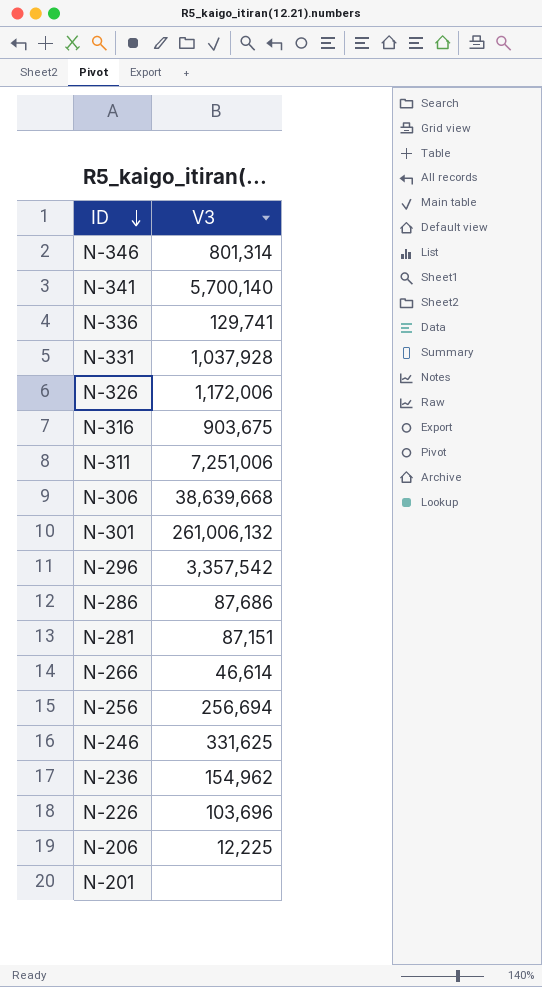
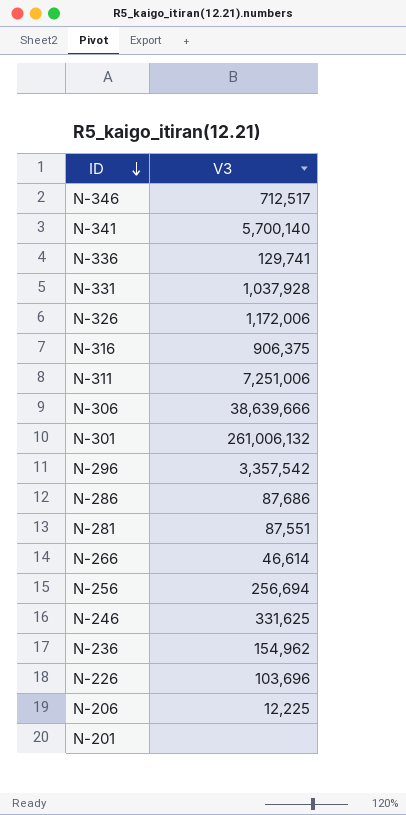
N-346 | V3: 801,314 -> 712,517
N-316 | V3: 903,675 -> 906,375
N-306 | V3: 38,639,668 -> 38,639,666
N-281 | V3: 87,151 -> 87,551

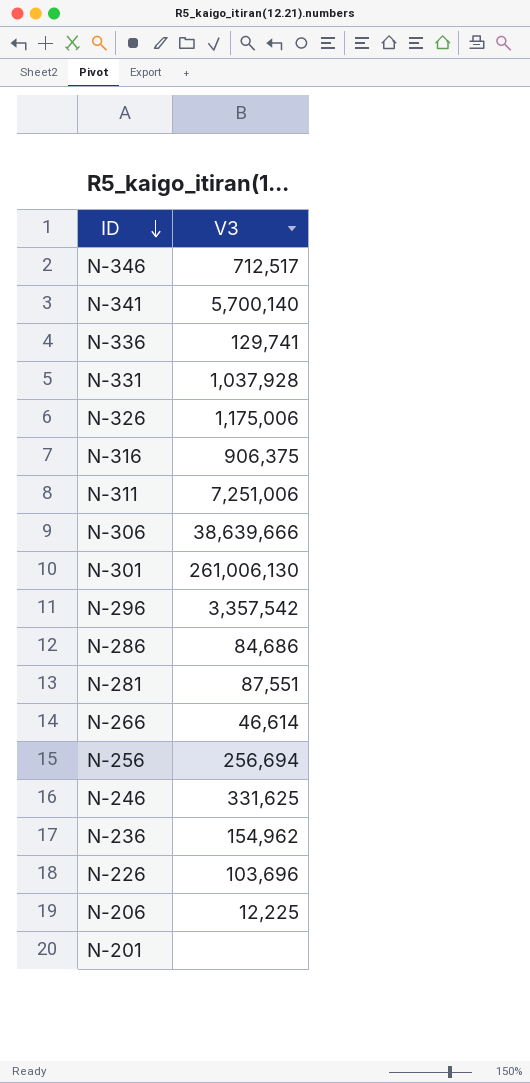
N-326 | V3: 1,172,006 -> 1,175,006
N-301 | V3: 261,006,132 -> 261,006,130
N-286 | V3: 87,686 -> 84,686

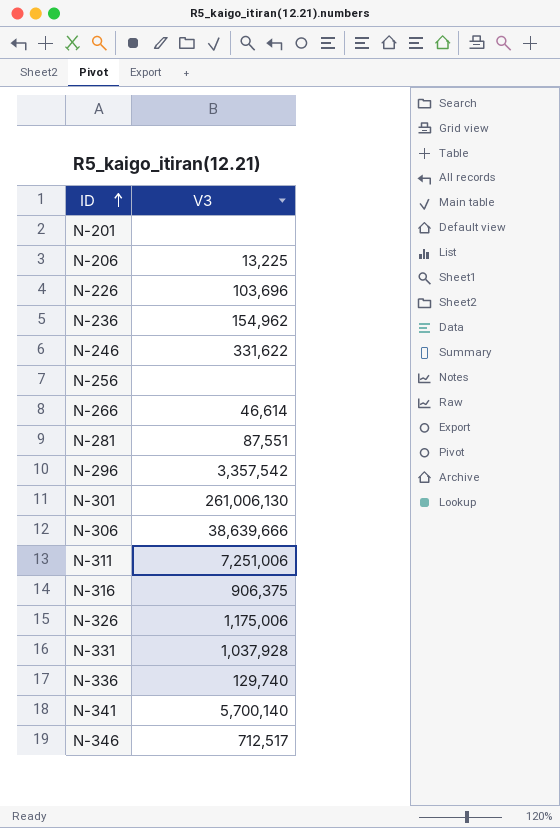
row order: ID descending -> ID ascending
row N-286: 84,686 -> none
N-206 | V3: 12,225 -> 13,225
N-246 | V3: 331,625 -> 331,622
N-256 | V3: 256,694 -> none
N-336 | V3: 129,741 -> 129,740

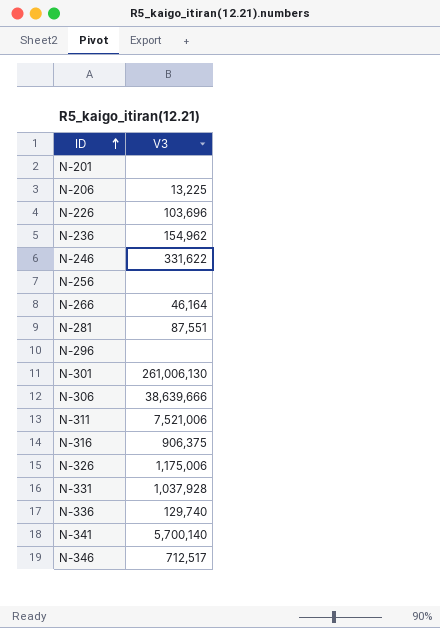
N-266 | V3: 46,614 -> 46,164
N-296 | V3: 3,357,542 -> none
N-311 | V3: 7,251,006 -> 7,521,006

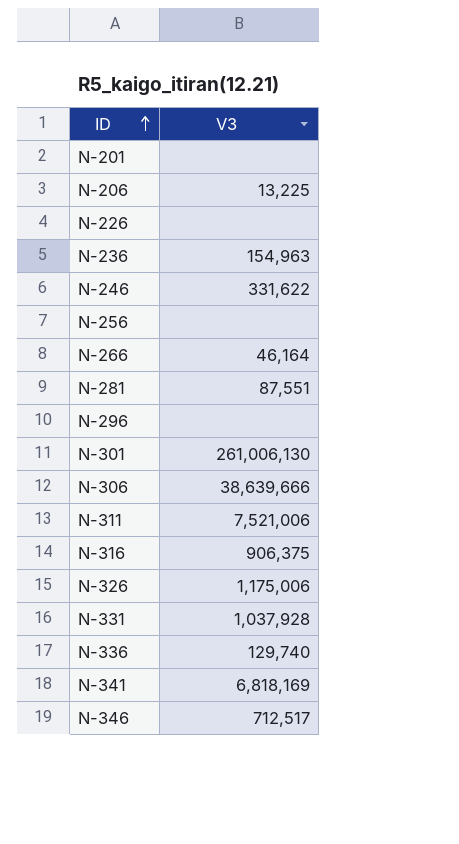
N-226 | V3: 103,696 -> none
N-236 | V3: 154,962 -> 154,963
N-341 | V3: 5,700,140 -> 6,818,169

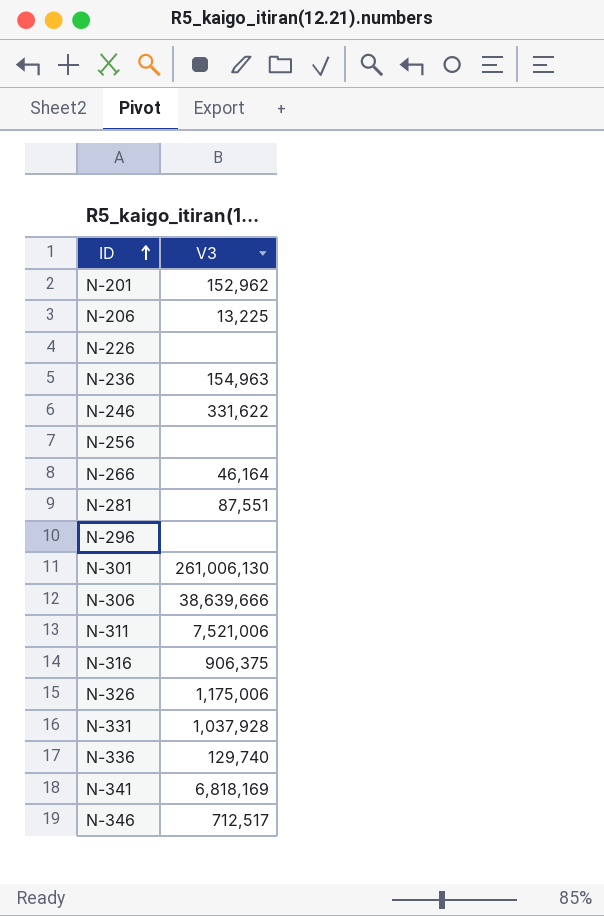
N-201 | V3: none -> 152,962

